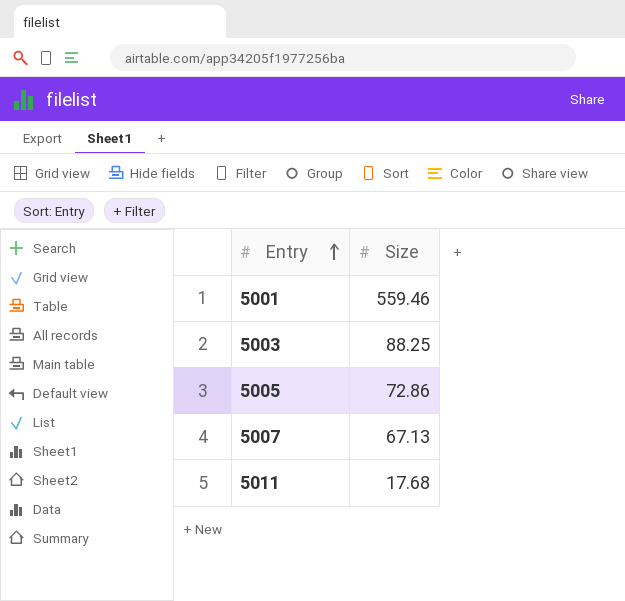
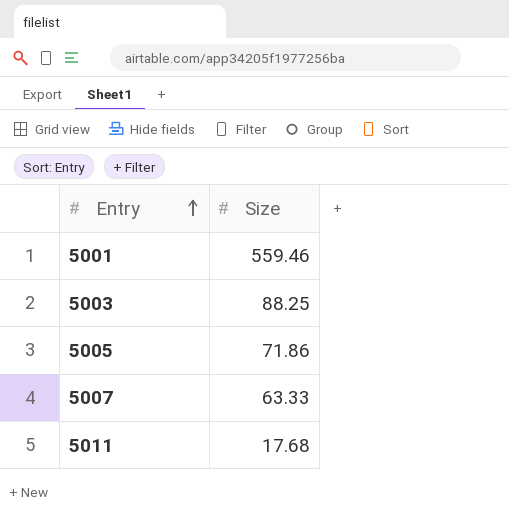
5005 | Size: 72.86 -> 71.86
5007 | Size: 67.13 -> 63.33

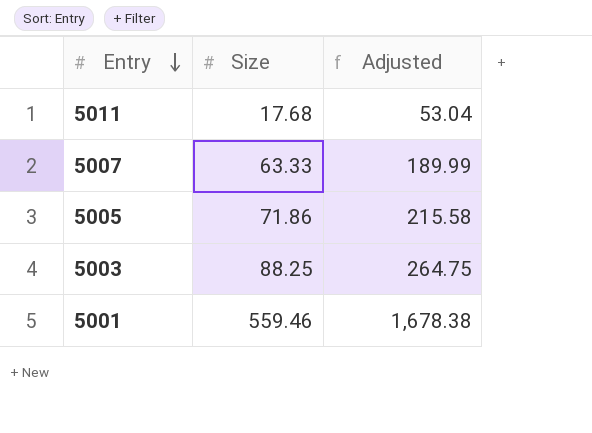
row order: Entry ascending -> Entry descending
column Adjusted | formula: none -> [Size] * 3

